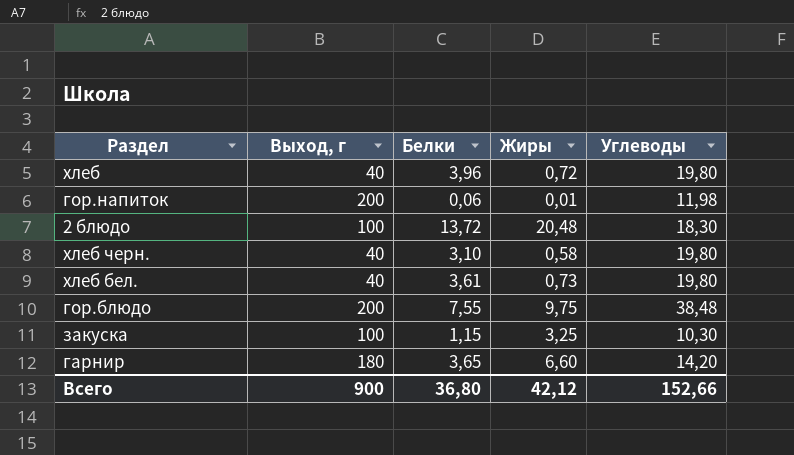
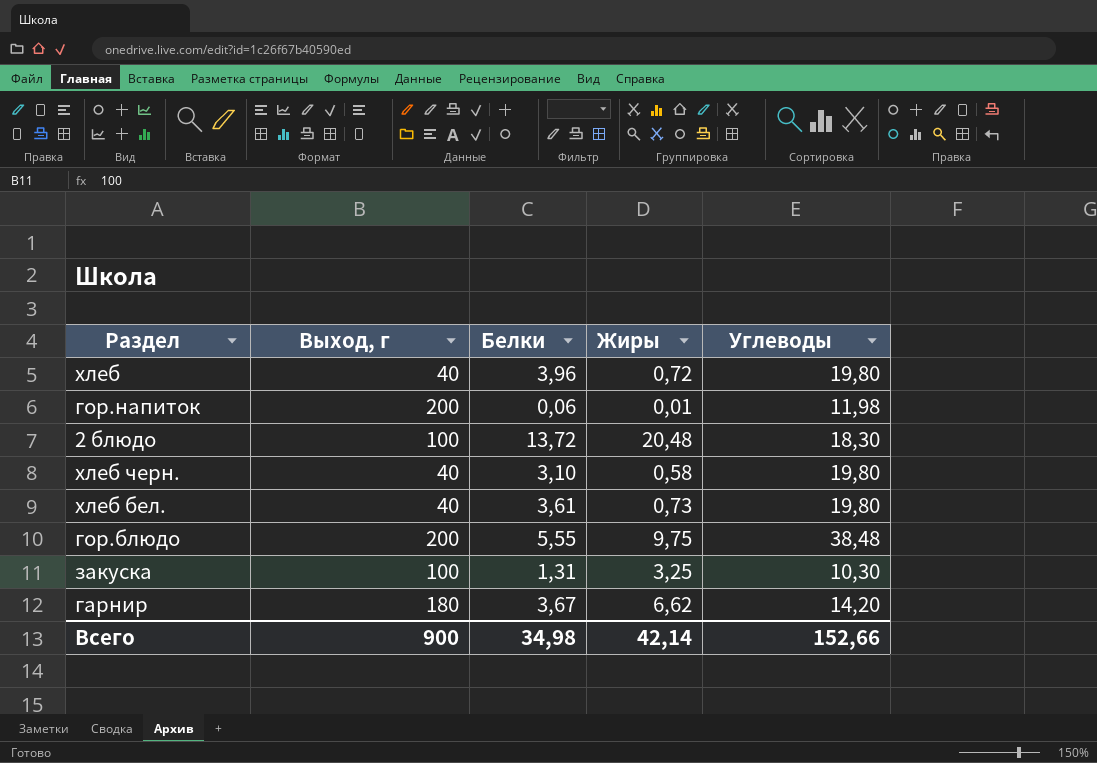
гор.блюдо | Белки: 7,55 -> 5,55
закуска | Белки: 1,15 -> 1,31
гарнир | Белки: 3,65 -> 3,67
гарнир | Жиры: 6,60 -> 6,62
Всего | Белки: 36,80 -> 34,98
Всего | Жиры: 42,12 -> 42,14

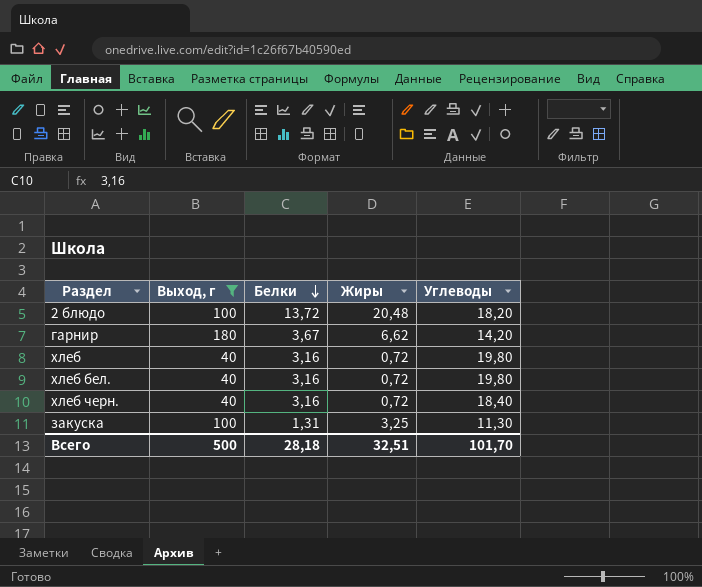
filter: none -> Выход, г != 200
row order: none -> Белки descending
2 блюдо | Углеводы: 18,30 -> 18,20
хлеб | Белки: 3,96 -> 3,16
хлеб бел. | Белки: 3,61 -> 3,16
хлеб бел. | Жиры: 0,73 -> 0,72
хлеб черн. | Белки: 3,10 -> 3,16
хлеб черн. | Жиры: 0,58 -> 0,72
хлеб черн. | Углеводы: 19,80 -> 18,40
закуска | Углеводы: 10,30 -> 11,30
Всего | Выход, г: 900 -> 500
Всего | Белки: 34,98 -> 28,18
Всего | Жиры: 42,14 -> 32,51
Всего | Углеводы: 152,66 -> 101,70

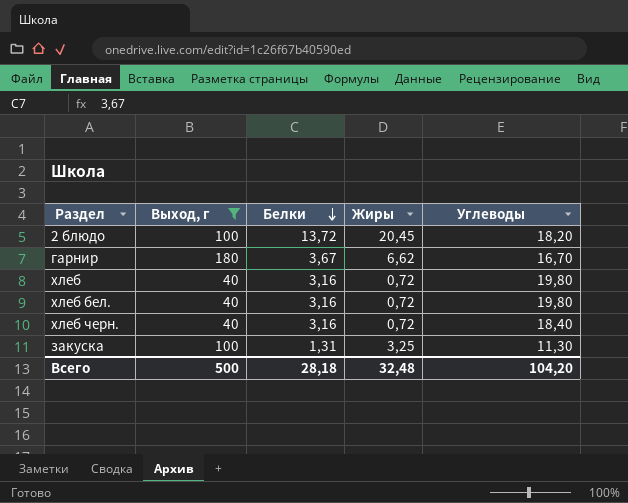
2 блюдо | Жиры: 20,48 -> 20,45
гарнир | Углеводы: 14,20 -> 16,70
Всего | Жиры: 32,51 -> 32,48
Всего | Углеводы: 101,70 -> 104,20

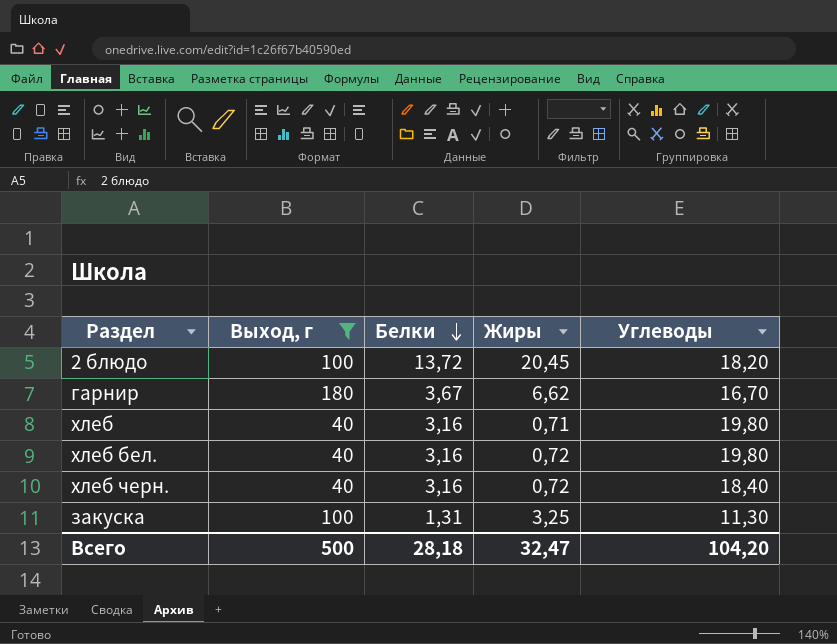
хлеб | Жиры: 0,72 -> 0,71
Всего | Жиры: 32,48 -> 32,47

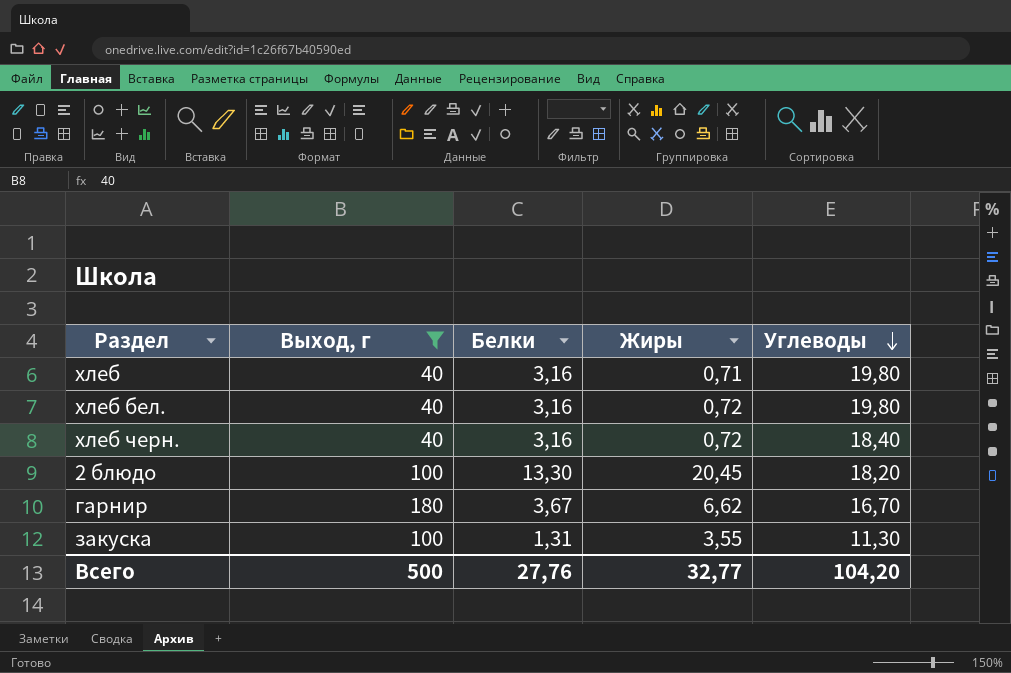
row order: Белки descending -> Углеводы descending
2 блюдо | Белки: 13,72 -> 13,30
закуска | Жиры: 3,25 -> 3,55
Всего | Белки: 28,18 -> 27,76
Всего | Жиры: 32,47 -> 32,77

